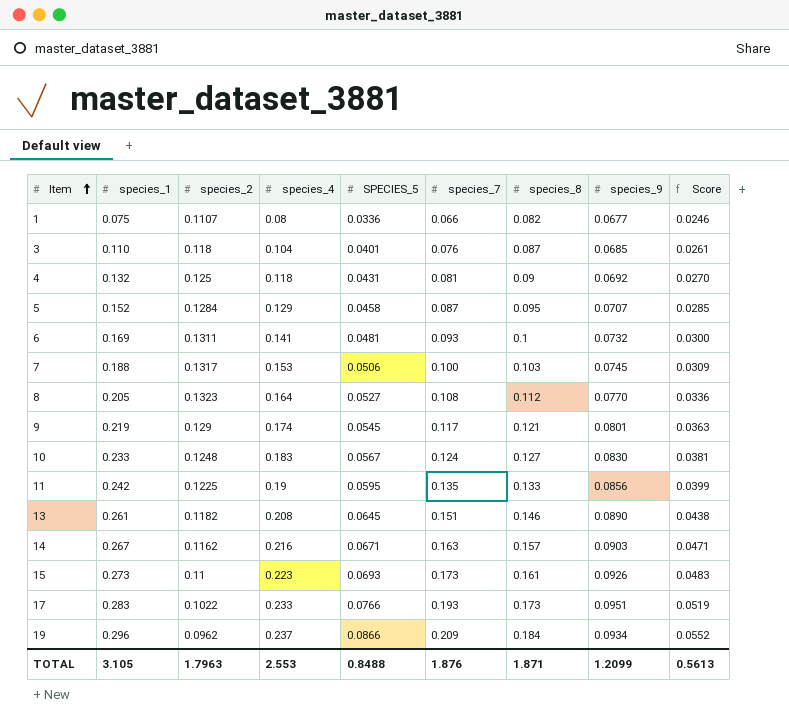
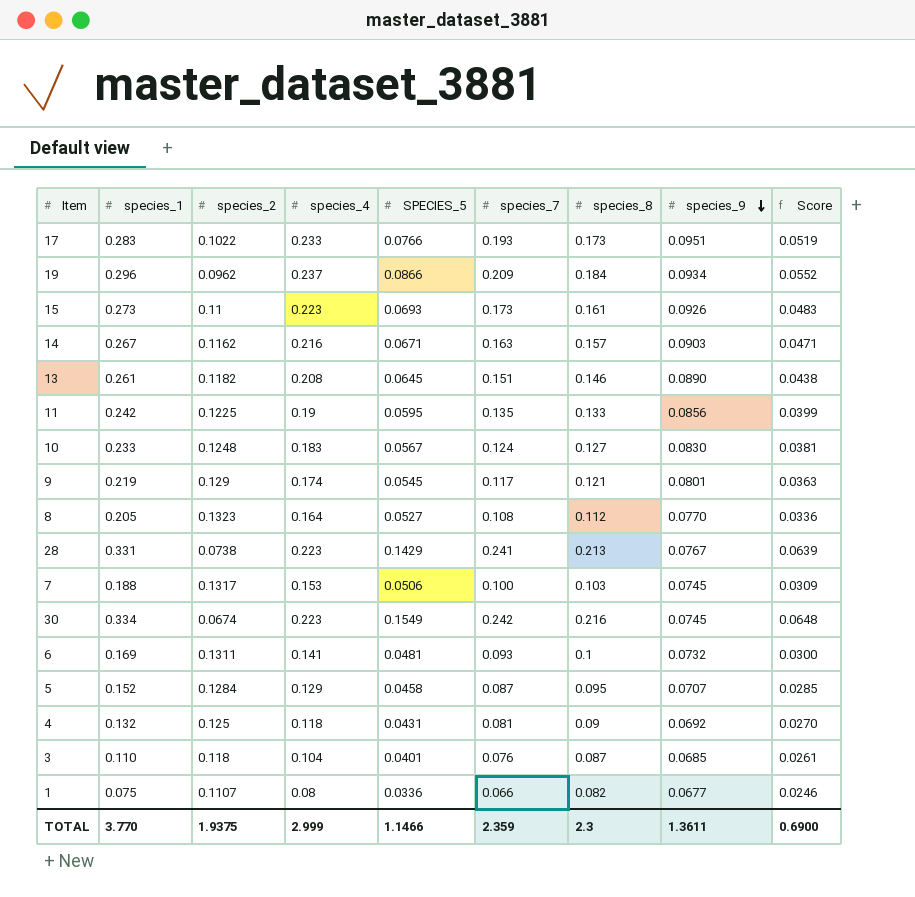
row order: Item ascending -> species_9 descending
row 28: none -> 0.331 | 0.0738 | 0.223 | 0.1429 | 0.241 | 0.213 | 0.0767 | 0.0639
row 30: none -> 0.334 | 0.0674 | 0.223 | 0.1549 | 0.242 | 0.216 | 0.0745 | 0.0648
TOTAL | species_1: 3.105 -> 3.770
TOTAL | species_2: 1.7963 -> 1.9375
TOTAL | species_4: 2.553 -> 2.999
TOTAL | SPECIES_5: 0.8488 -> 1.1466
TOTAL | species_7: 1.876 -> 2.359
TOTAL | species_8: 1.871 -> 2.3
TOTAL | species_9: 1.2099 -> 1.3611
TOTAL | Score: 0.5613 -> 0.6900

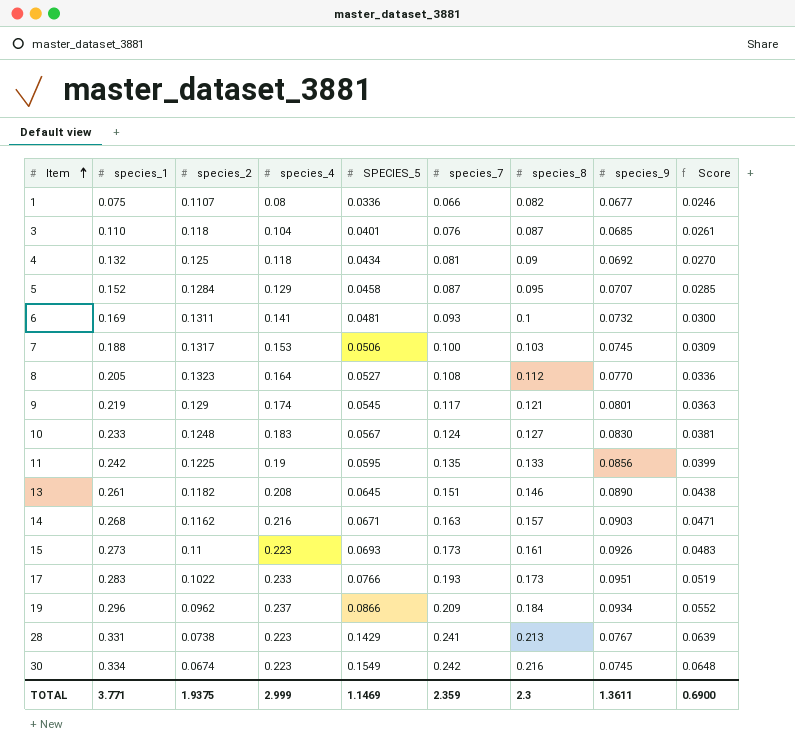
row order: species_9 descending -> Item ascending
4 | SPECIES_5: 0.0431 -> 0.0434
14 | species_1: 0.267 -> 0.268
TOTAL | species_1: 3.770 -> 3.771
TOTAL | SPECIES_5: 1.1466 -> 1.1469

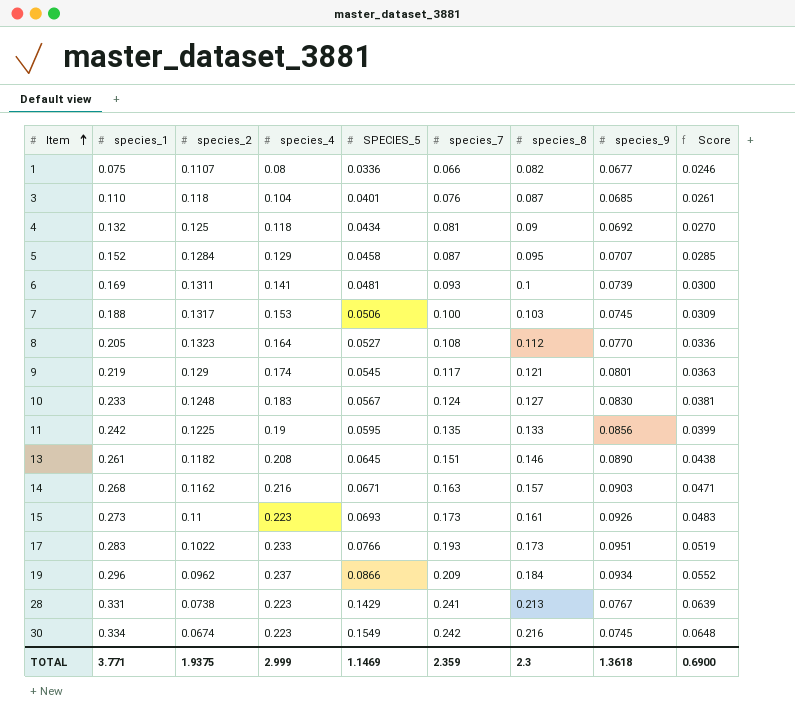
6 | species_9: 0.0732 -> 0.0739
TOTAL | species_9: 1.3611 -> 1.3618

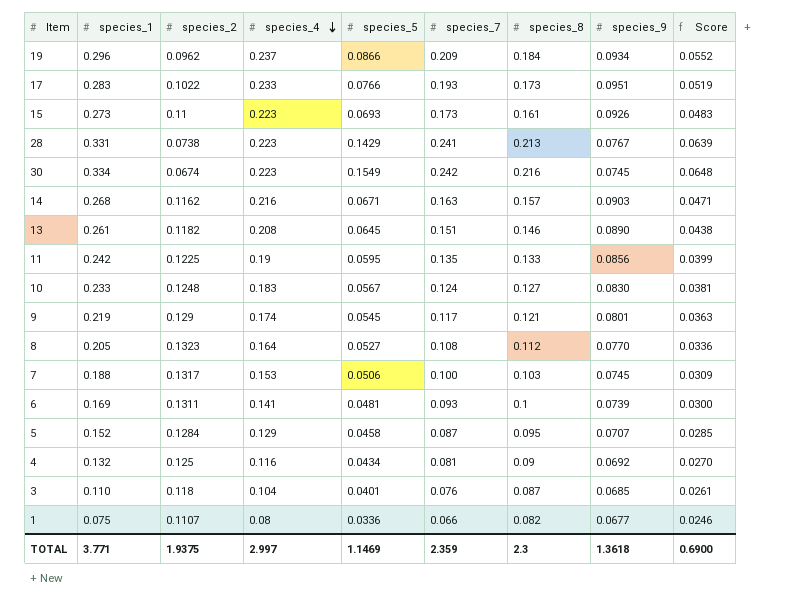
row order: Item ascending -> species_4 descending
column name: SPECIES_5 -> species_5
4 | species_4: 0.118 -> 0.116
TOTAL | species_4: 2.999 -> 2.997

